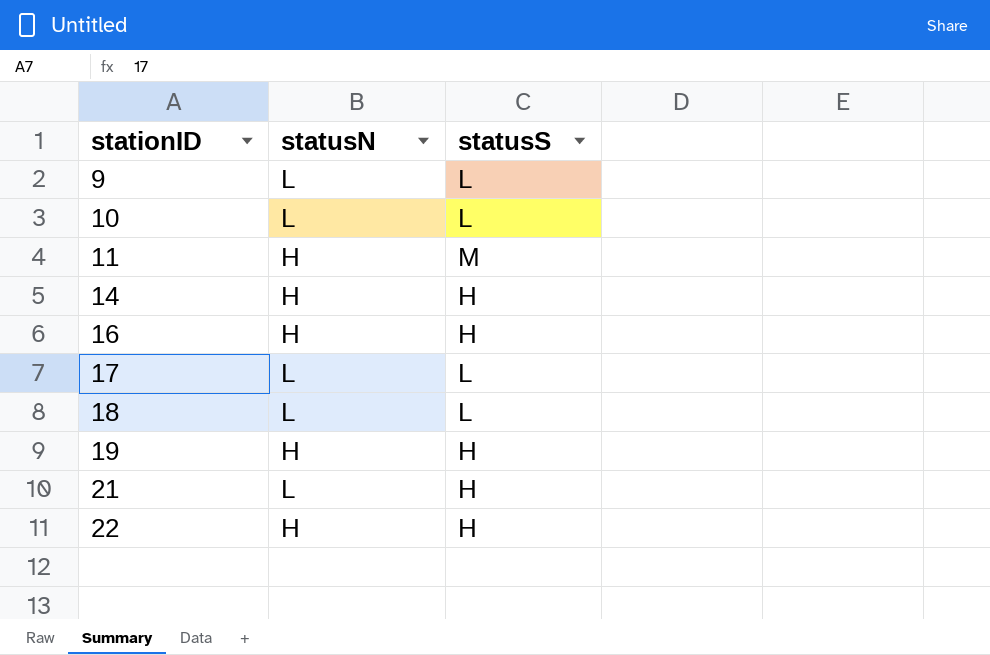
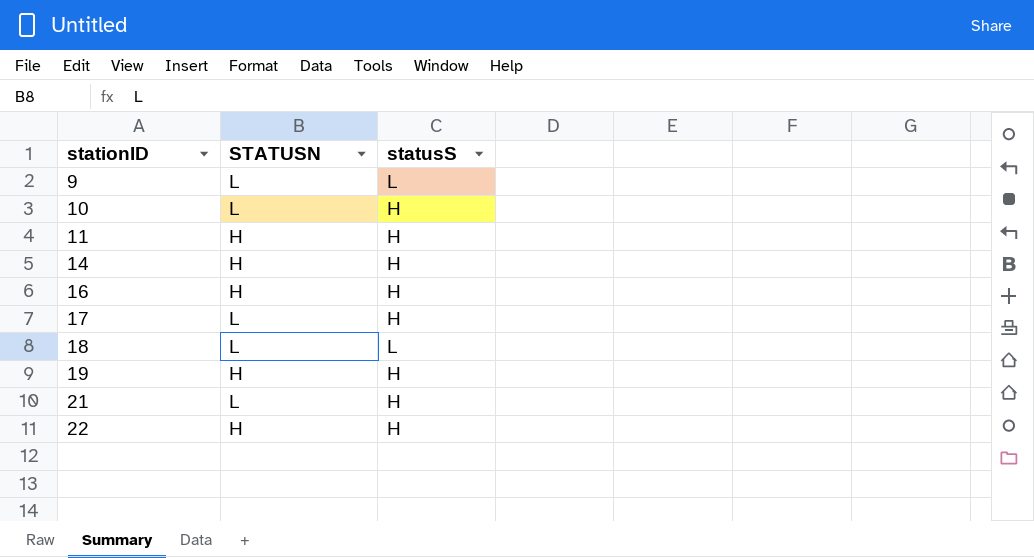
column name: statusN -> STATUSN
10 | statusS: L -> H
11 | statusS: M -> H
17 | statusS: L -> H

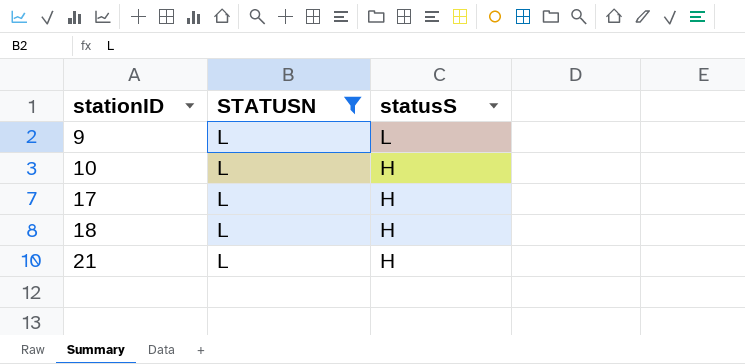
filter: none -> STATUSN = L
18 | statusS: L -> H

